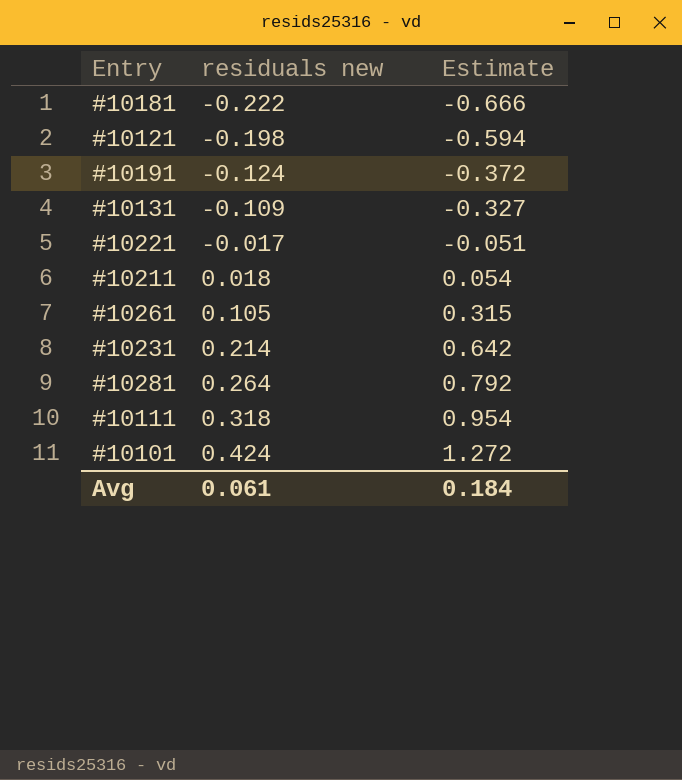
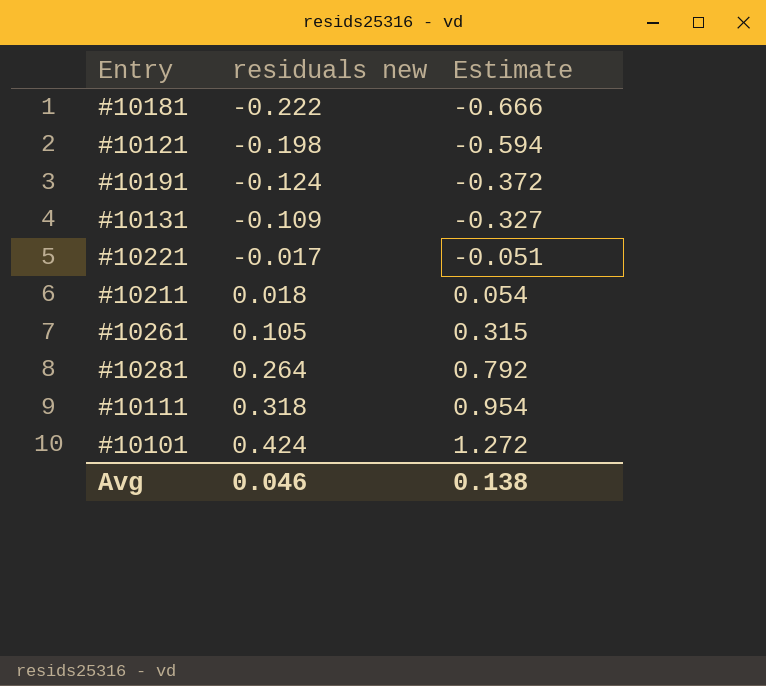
row #10231: 0.214 | 0.642 -> none
Avg | residuals new: 0.061 -> 0.046
Avg | Estimate: 0.184 -> 0.138

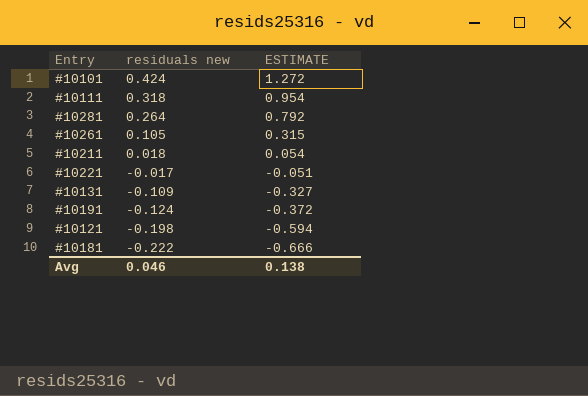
row order: residuals new ascending -> residuals new descending
column name: Estimate -> ESTIMATE

